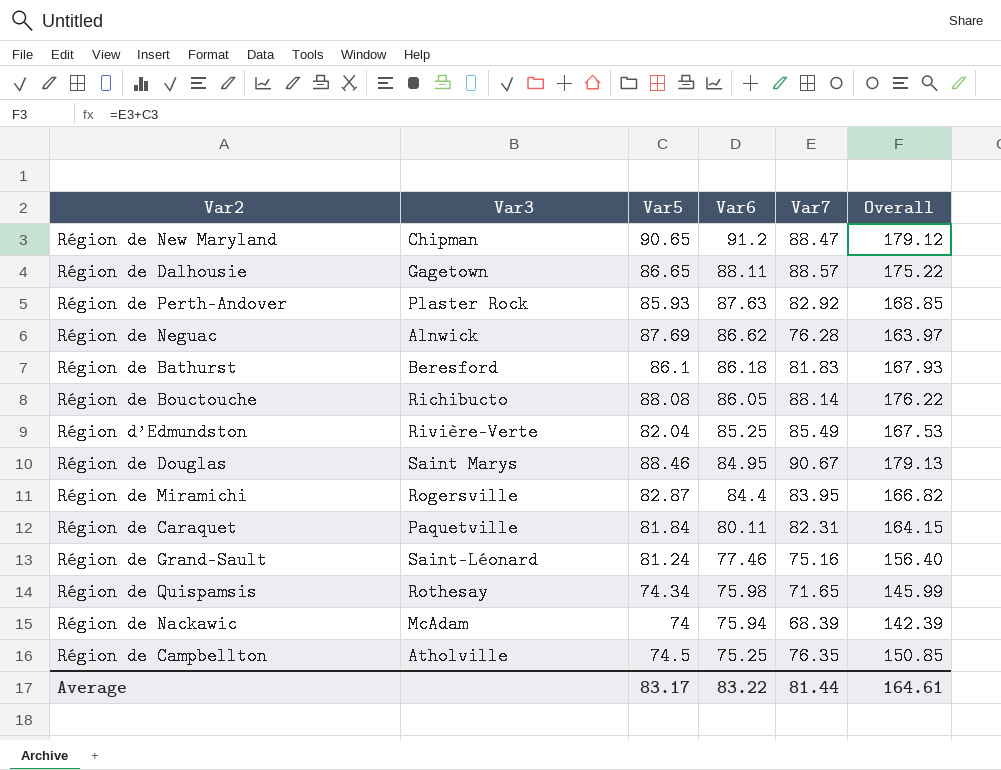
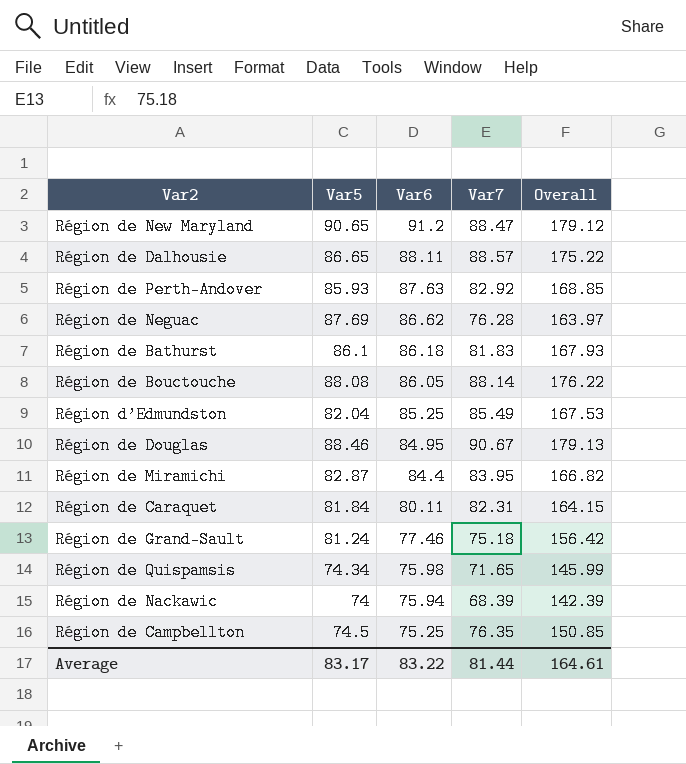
column Var3 | position: 2 -> none
Région de Grand-Sault | Var7: 75.16 -> 75.18
Région de Grand-Sault | Overall: 156.40 -> 156.42

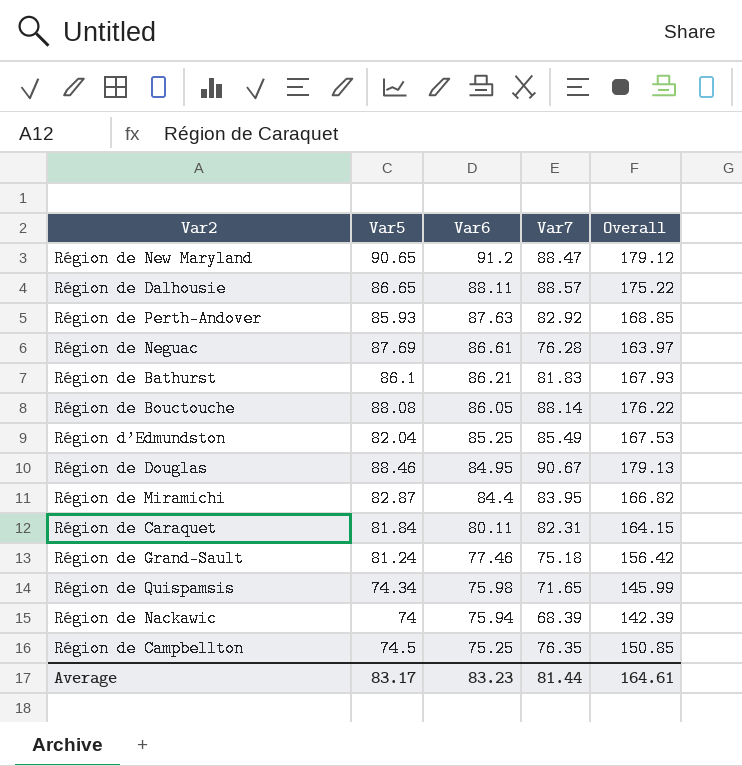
Région de Neguac | Var6: 86.62 -> 86.61
Région de Bathurst | Var6: 86.18 -> 86.21
Average | Var6: 83.22 -> 83.23

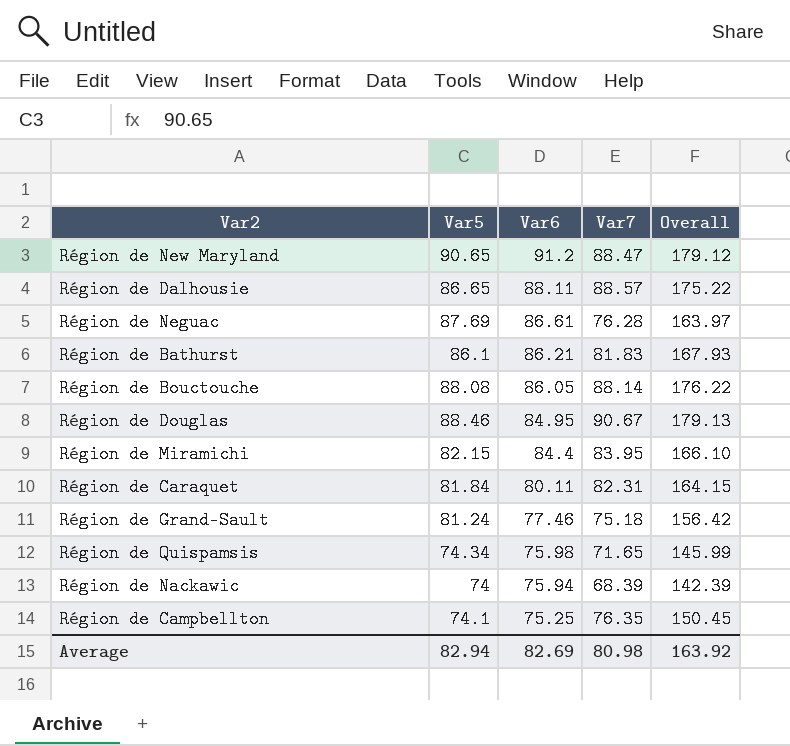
row Région de Perth-Andover: 85.93 | 87.63 | 82.92 | 168.85 -> none
row Région d’Edmundston: 82.04 | 85.25 | 85.49 | 167.53 -> none
Région de Miramichi | Var5: 82.87 -> 82.15
Région de Miramichi | Overall: 166.82 -> 166.10
Région de Campbellton | Var5: 74.5 -> 74.1
Région de Campbellton | Overall: 150.85 -> 150.45
Average | Var5: 83.17 -> 82.94
Average | Var6: 83.23 -> 82.69
Average | Var7: 81.44 -> 80.98
Average | Overall: 164.61 -> 163.92

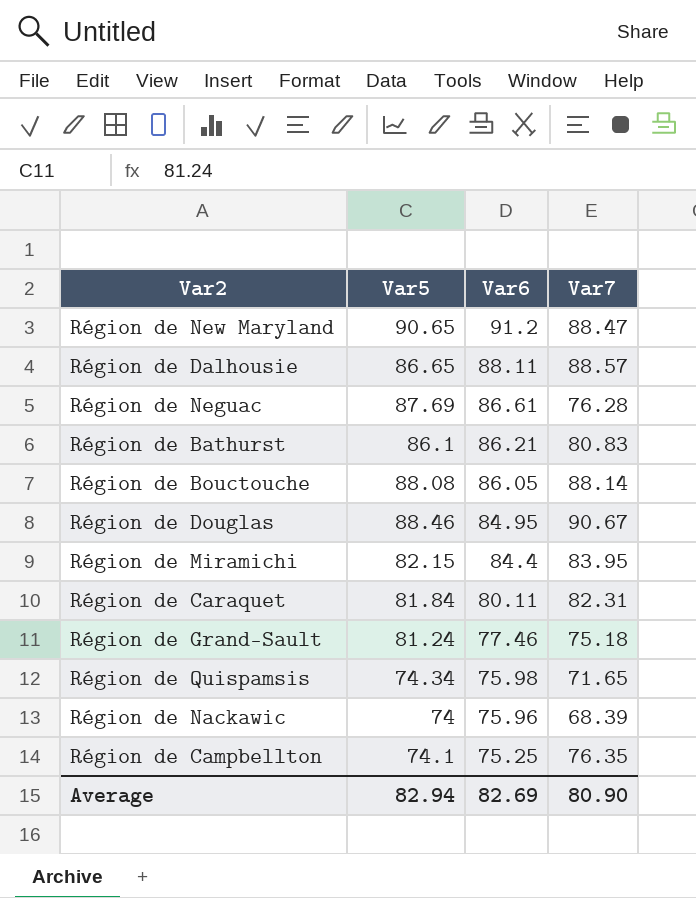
column Overall | formula: [Var5] + [Var7] -> none
Région de Bathurst | Var7: 81.83 -> 80.83
Région de Nackawic | Var6: 75.94 -> 75.96
Average | Var7: 80.98 -> 80.90

